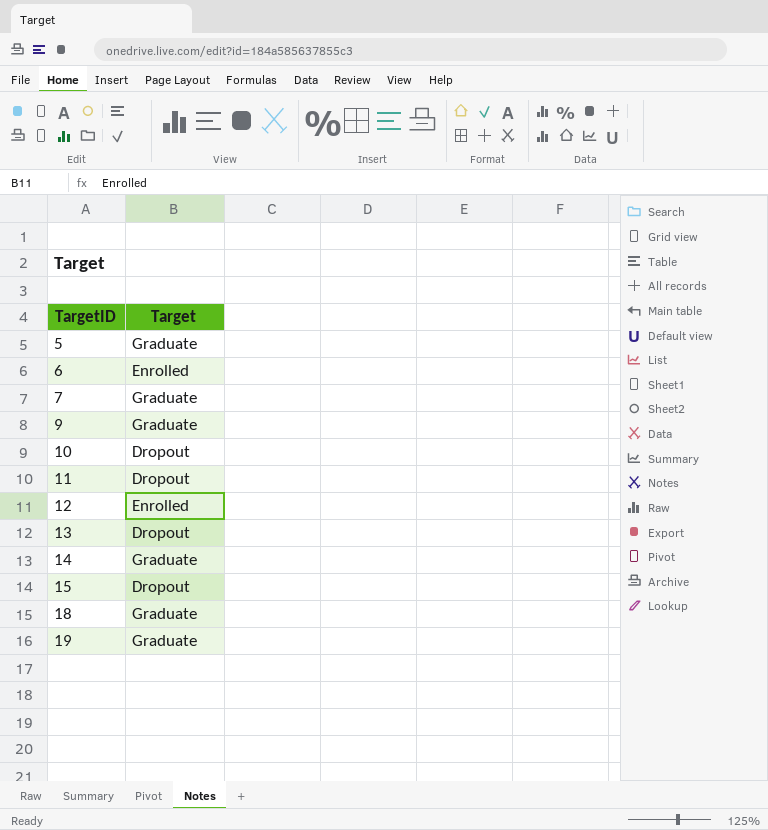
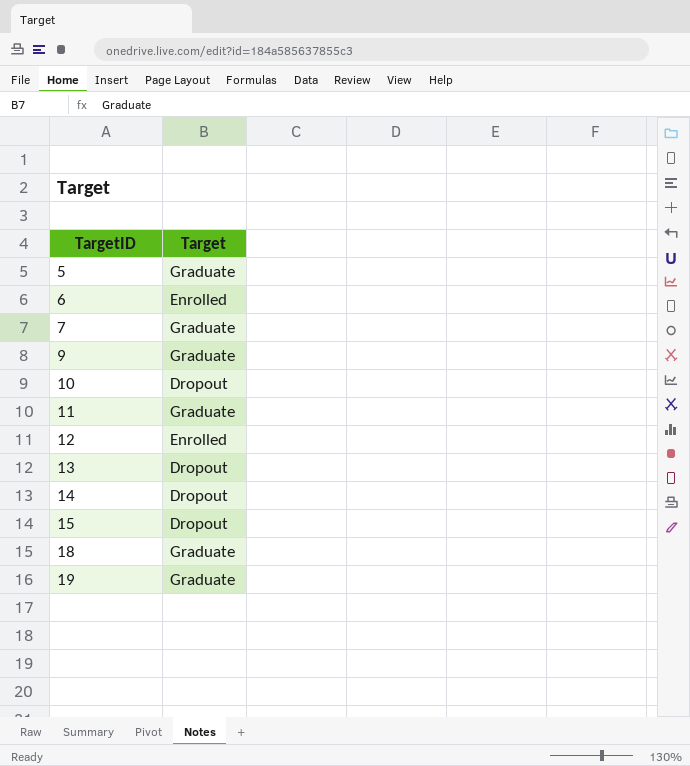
11 | Target: Dropout -> Graduate
14 | Target: Graduate -> Dropout

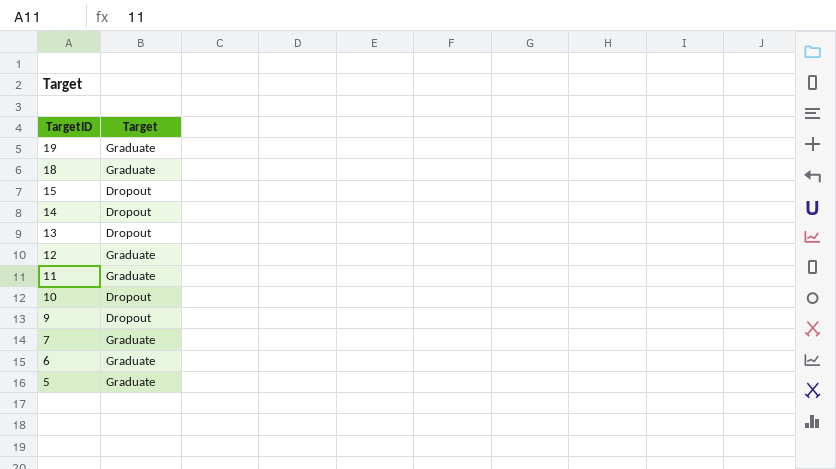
row order: TargetID ascending -> TargetID descending
12 | Target: Enrolled -> Graduate
9 | Target: Graduate -> Dropout
6 | Target: Enrolled -> Graduate

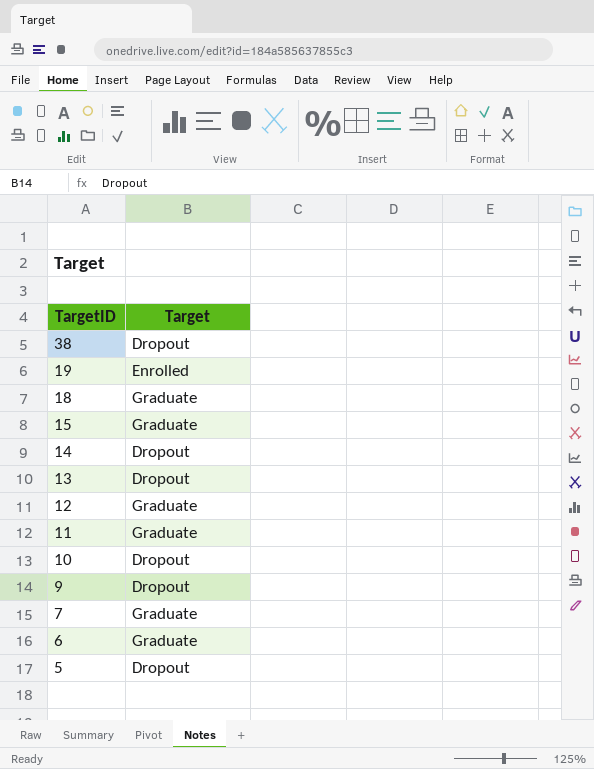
row 38: none -> Dropout
19 | Target: Graduate -> Enrolled
15 | Target: Dropout -> Graduate
5 | Target: Graduate -> Dropout

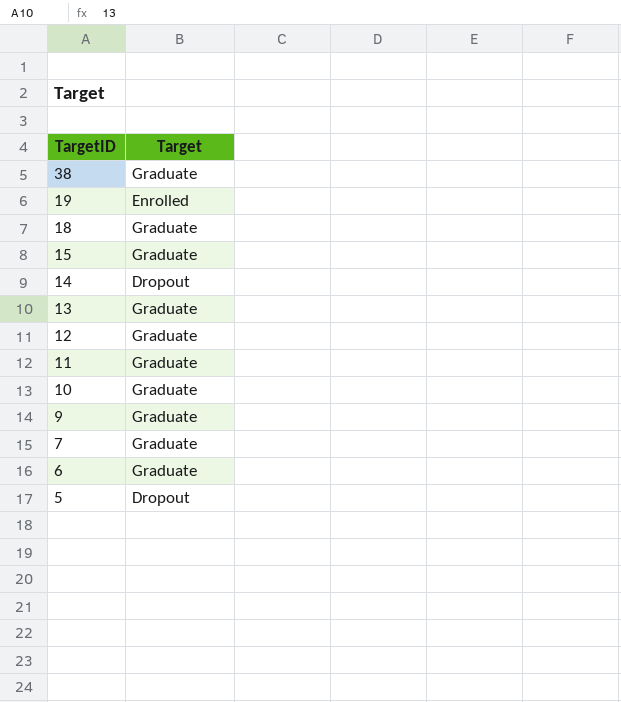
38 | Target: Dropout -> Graduate
13 | Target: Dropout -> Graduate
10 | Target: Dropout -> Graduate
9 | Target: Dropout -> Graduate

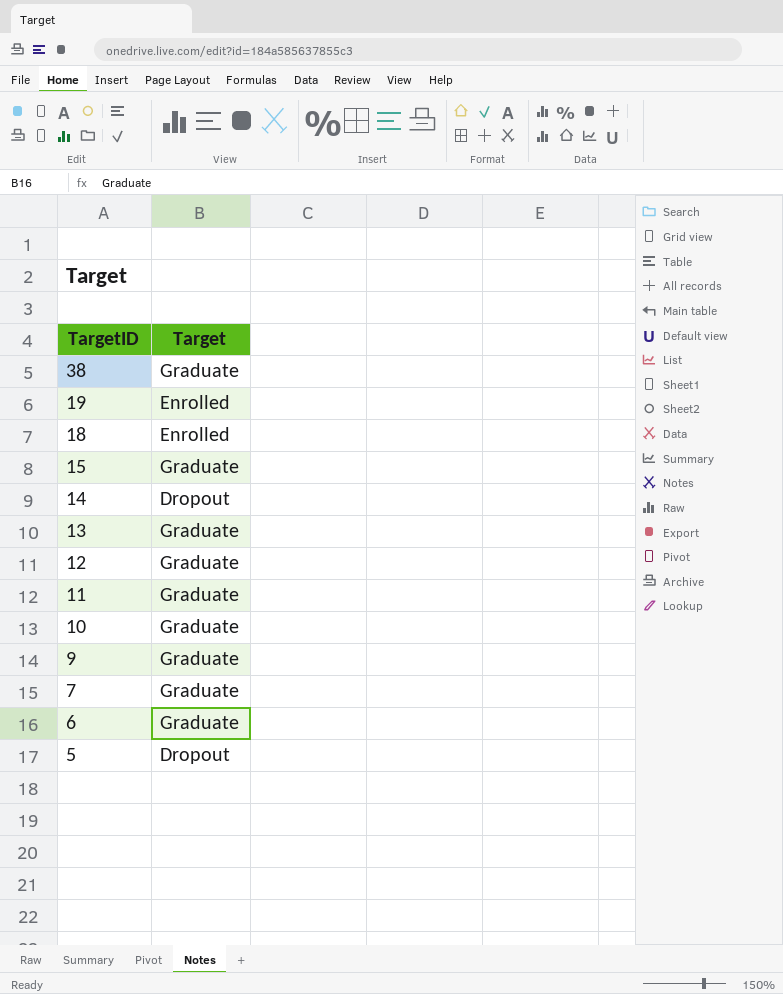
18 | Target: Graduate -> Enrolled

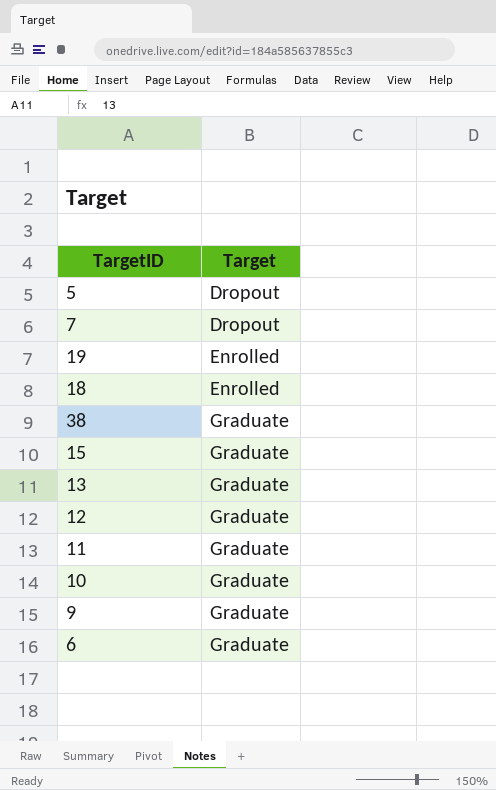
row order: TargetID descending -> Target ascending
row 14: Dropout -> none
7 | Target: Graduate -> Dropout

